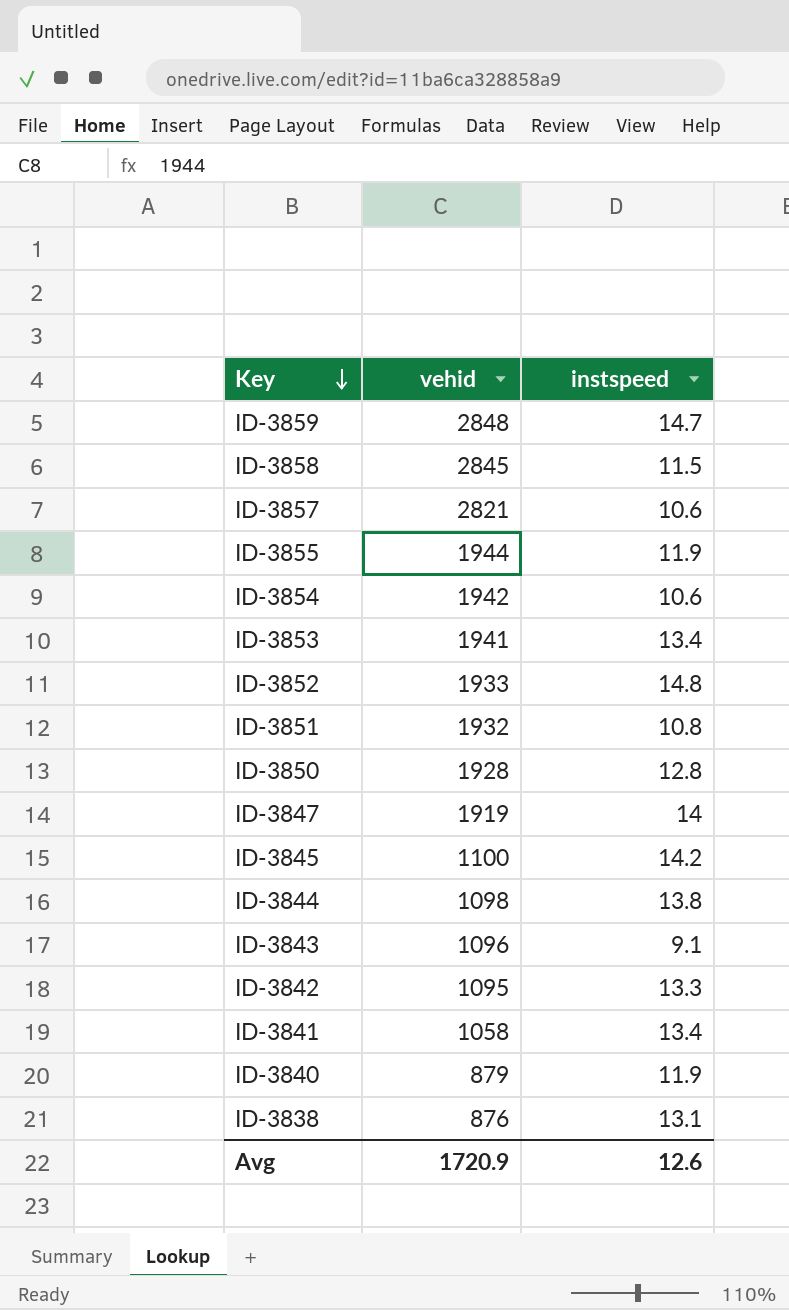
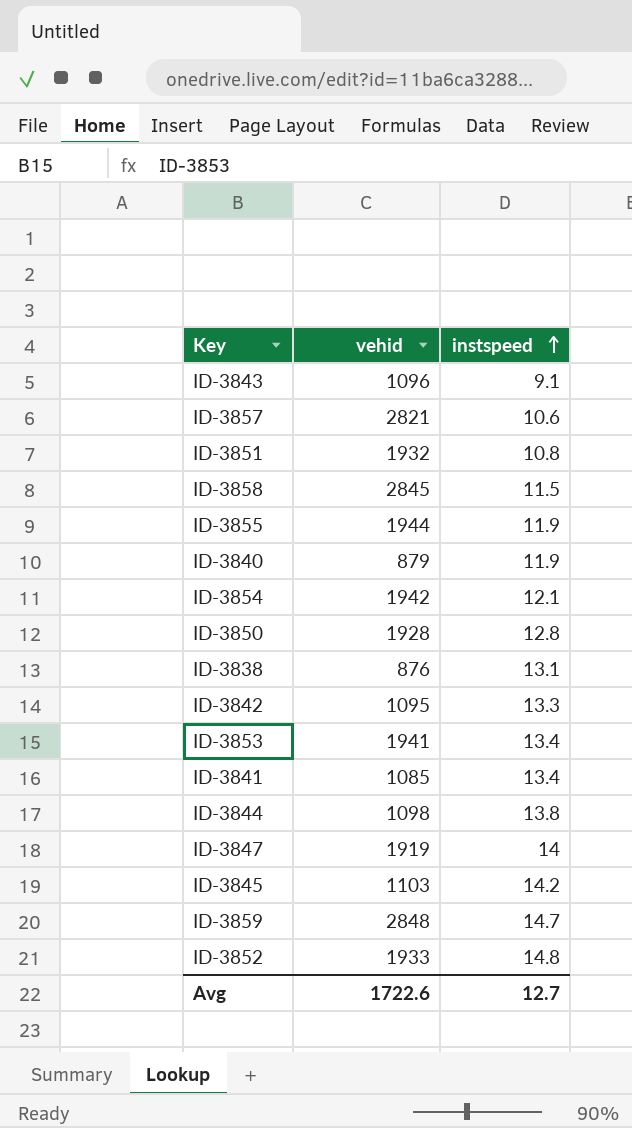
row order: Key descending -> instspeed ascending
ID-3854 | instspeed: 10.6 -> 12.1
ID-3841 | vehid: 1058 -> 1085
ID-3845 | vehid: 1100 -> 1103
Avg | vehid: 1720.9 -> 1722.6
Avg | instspeed: 12.6 -> 12.7

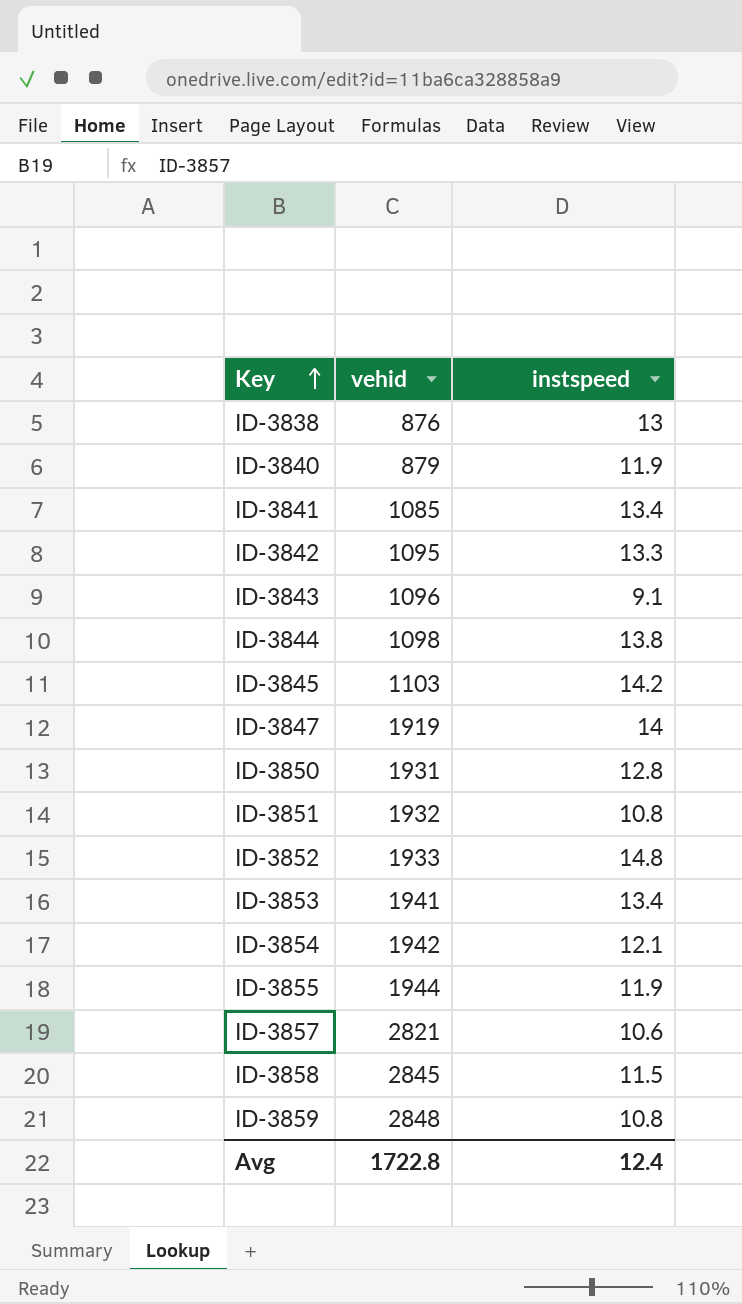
row order: instspeed ascending -> Key ascending
ID-3838 | instspeed: 13.1 -> 13
ID-3850 | vehid: 1928 -> 1931
ID-3859 | instspeed: 14.7 -> 10.8
Avg | vehid: 1722.6 -> 1722.8
Avg | instspeed: 12.7 -> 12.4

